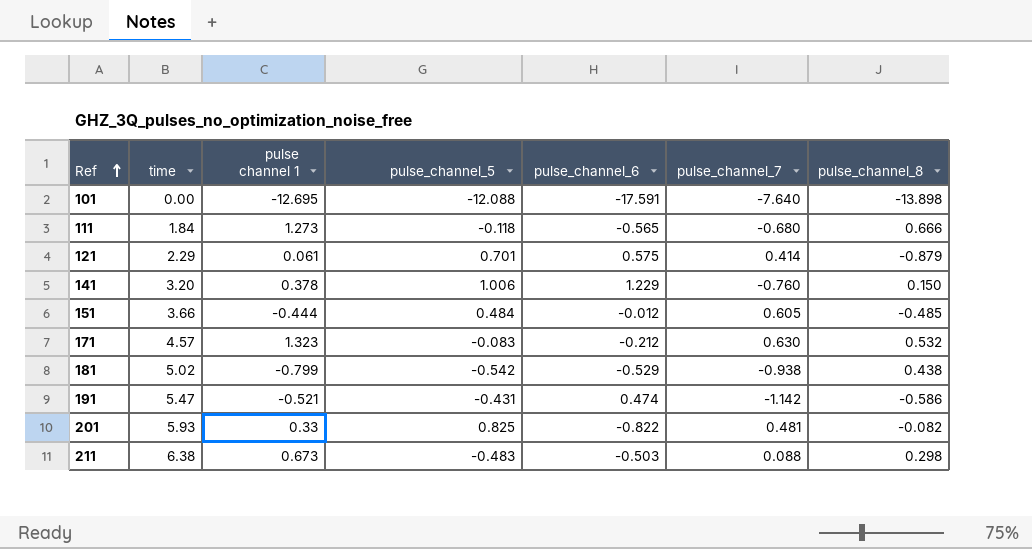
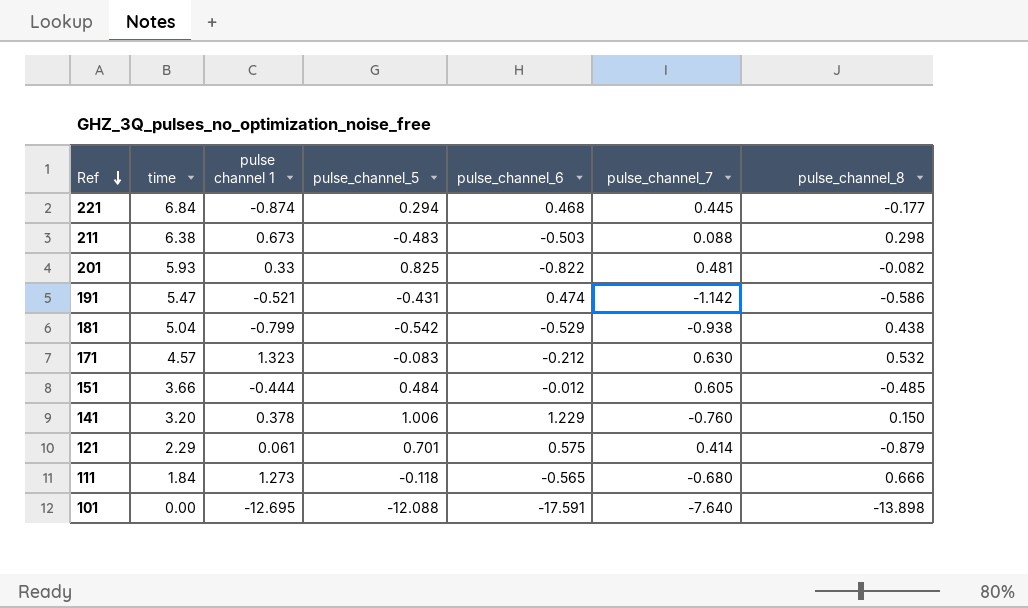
row order: Ref ascending -> Ref descending
row 221: none -> 6.84 | -0.874 | 0.294 | 0.468 | 0.445 | -0.177
181 | time: 5.02 -> 5.04

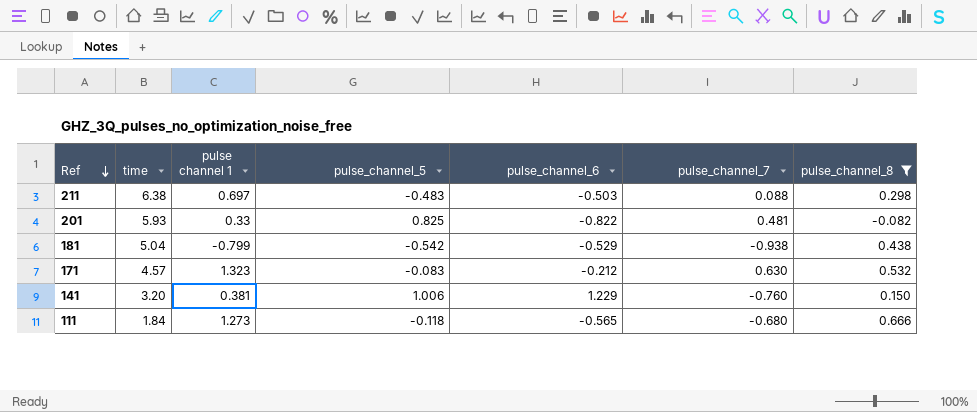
filter: none -> pulse_channel_8 >= -0.082
211 | pulse channel 1: 0.673 -> 0.697
141 | pulse channel 1: 0.378 -> 0.381

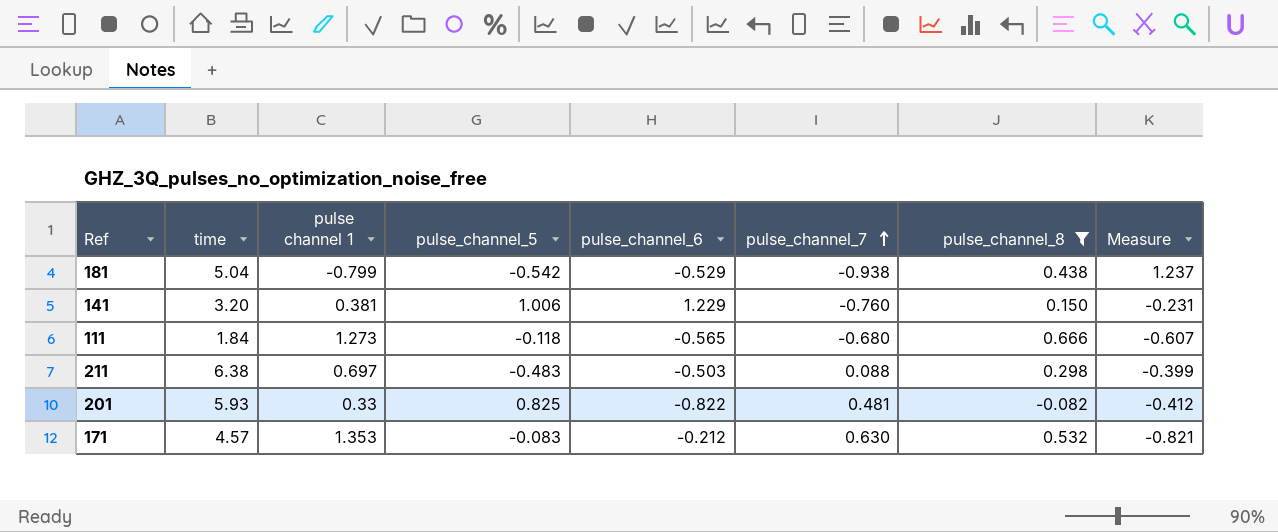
row order: Ref descending -> pulse_channel_7 ascending
column Measure | formula: none -> [pulse_channel_8] - [pulse channel 1]
171 | pulse channel 1: 1.323 -> 1.353

